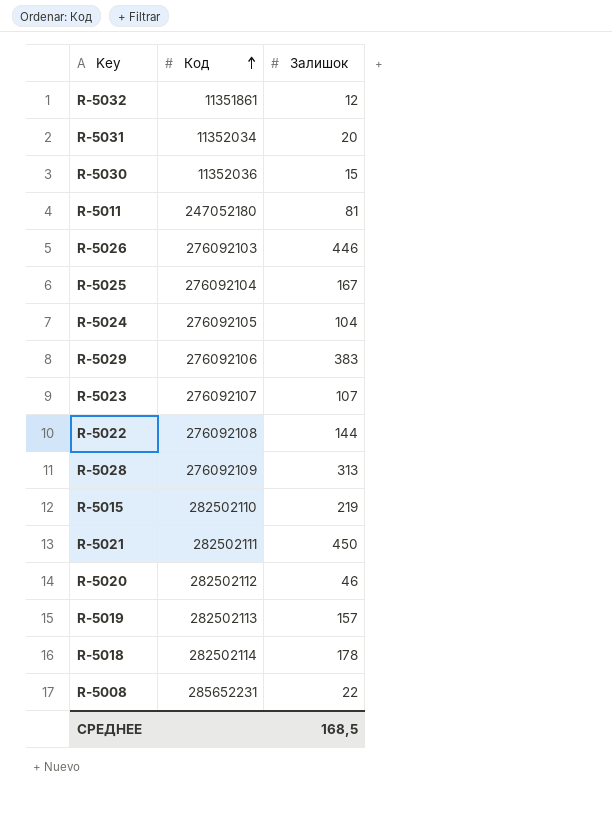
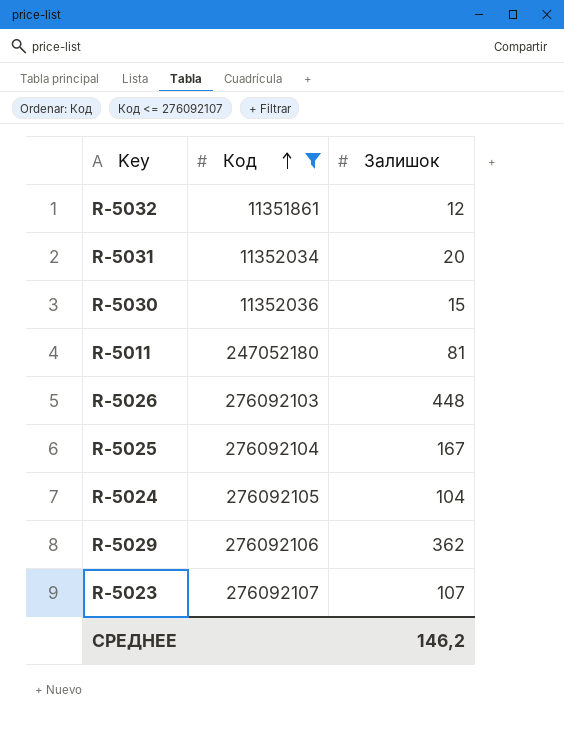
filter: none -> Код <= 276092107
R-5026 | Залишок: 446 -> 448
R-5029 | Залишок: 383 -> 362
СРЕДНЕЕ | Залишок: 168,5 -> 146,2

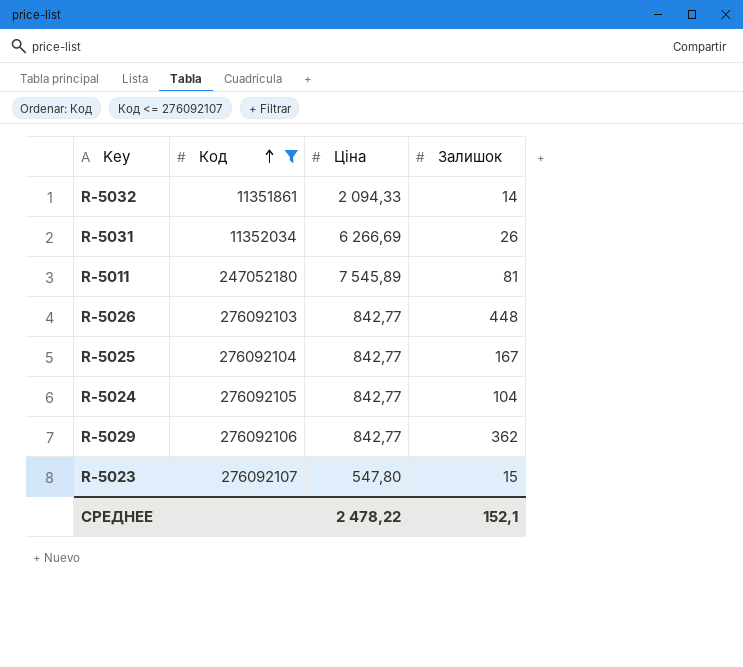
column Ціна | position: none -> 3
row R-5030: 11352036 | 15 -> none
R-5032 | Залишок: 12 -> 14
R-5031 | Залишок: 20 -> 26
R-5023 | Залишок: 107 -> 15
СРЕДНЕЕ | Залишок: 146,2 -> 152,1

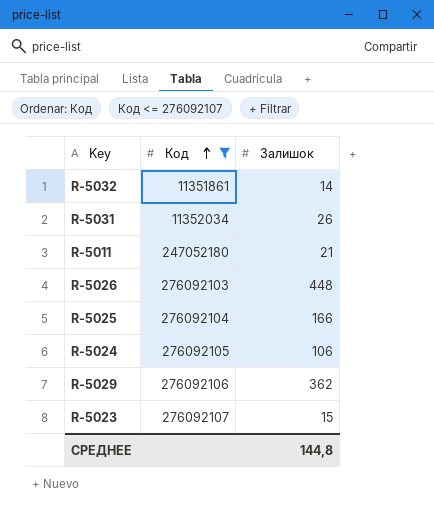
column Ціна | position: 3 -> none
R-5011 | Залишок: 81 -> 21
R-5025 | Залишок: 167 -> 166
R-5024 | Залишок: 104 -> 106
СРЕДНЕЕ | Залишок: 152,1 -> 144,8

